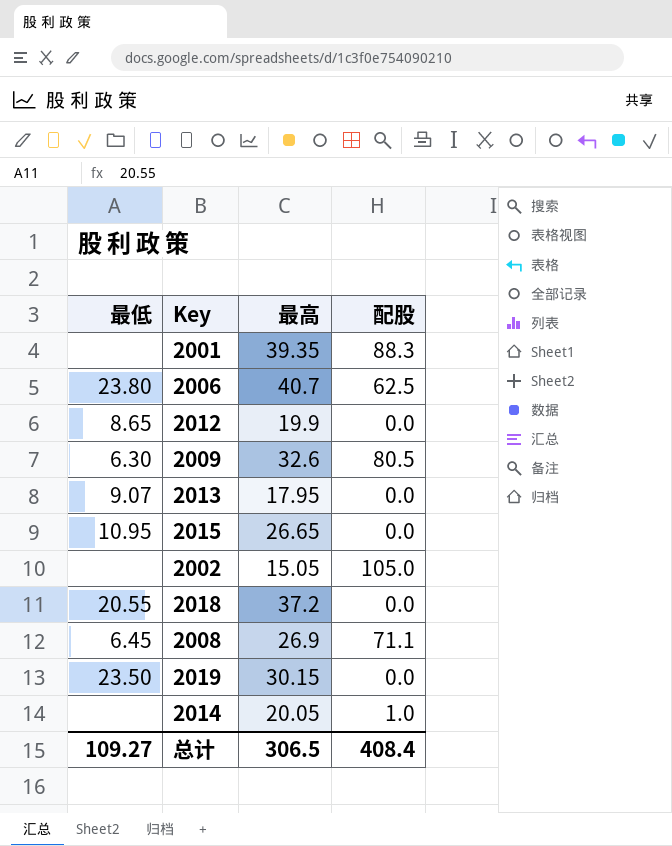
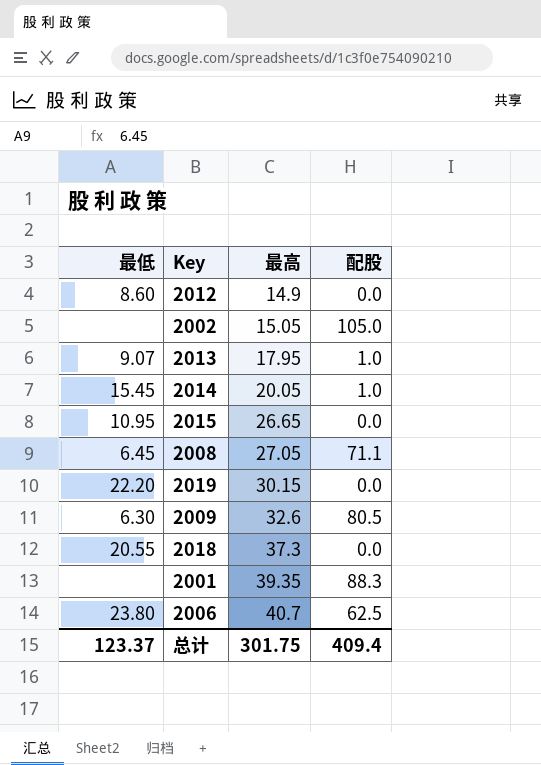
row order: none -> 最高 ascending
2012 | 最低: 8.65 -> 8.60
2012 | 最高: 19.9 -> 14.9
2013 | 配股: 0.0 -> 1.0
2014 | 最低: none -> 15.45
2008 | 最高: 26.9 -> 27.05
2019 | 最低: 23.50 -> 22.20
2018 | 最高: 37.2 -> 37.3
总计 | 最低: 109.27 -> 123.37
总计 | 最高: 306.5 -> 301.75
总计 | 配股: 408.4 -> 409.4

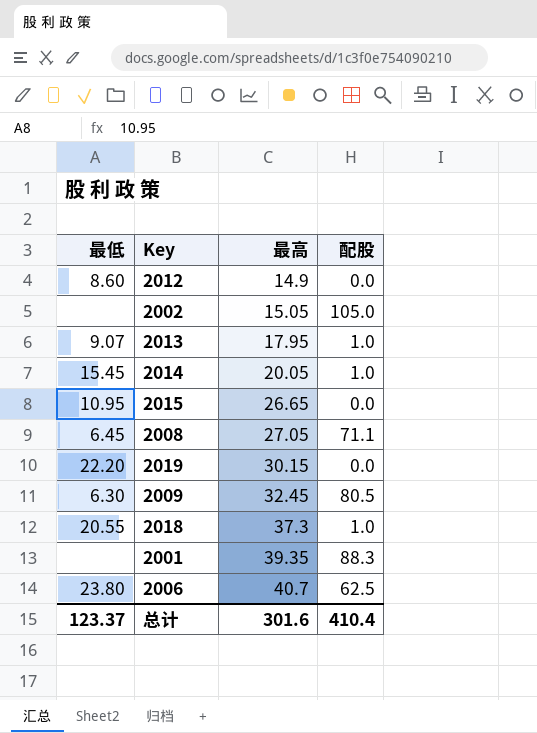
2009 | 最高: 32.6 -> 32.45
2018 | 配股: 0.0 -> 1.0
总计 | 最高: 301.75 -> 301.6
总计 | 配股: 409.4 -> 410.4

